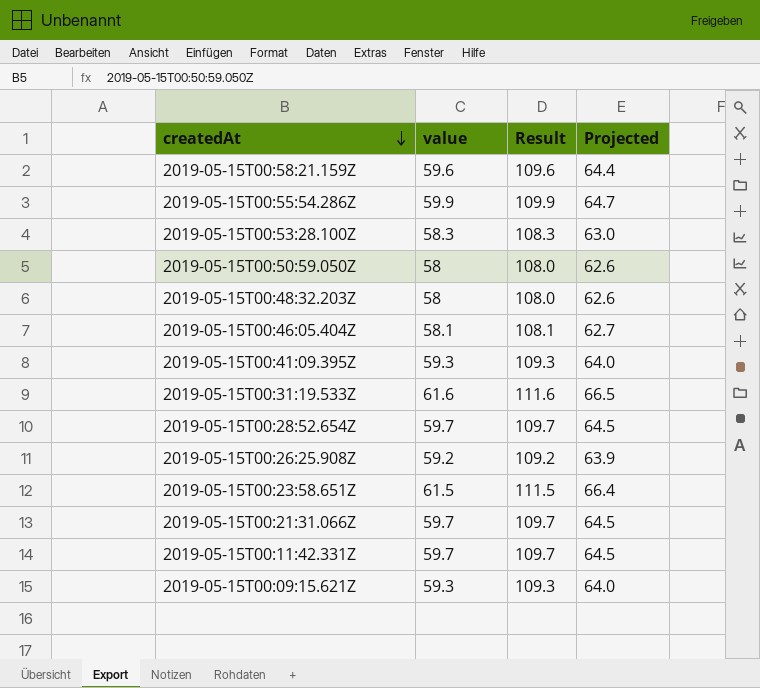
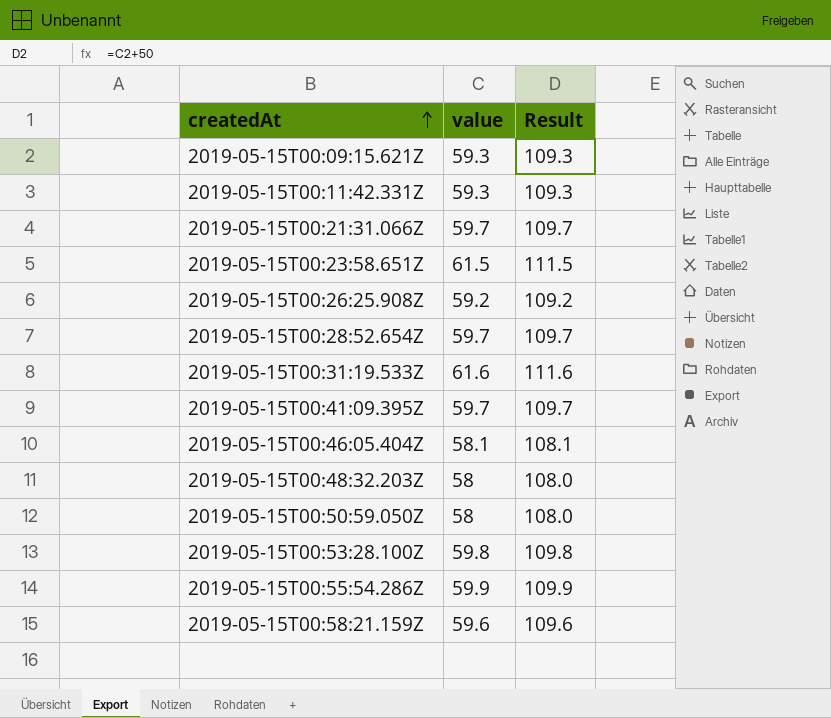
row order: createdAt descending -> createdAt ascending
column Projected | formula: [value] * 1.08 -> none
2019-05-15T00:11:42.331Z | value: 59.7 -> 59.3
2019-05-15T00:11:42.331Z | Result: 109.7 -> 109.3
2019-05-15T00:41:09.395Z | value: 59.3 -> 59.7
2019-05-15T00:41:09.395Z | Result: 109.3 -> 109.7
2019-05-15T00:53:28.100Z | value: 58.3 -> 59.8
2019-05-15T00:53:28.100Z | Result: 108.3 -> 109.8

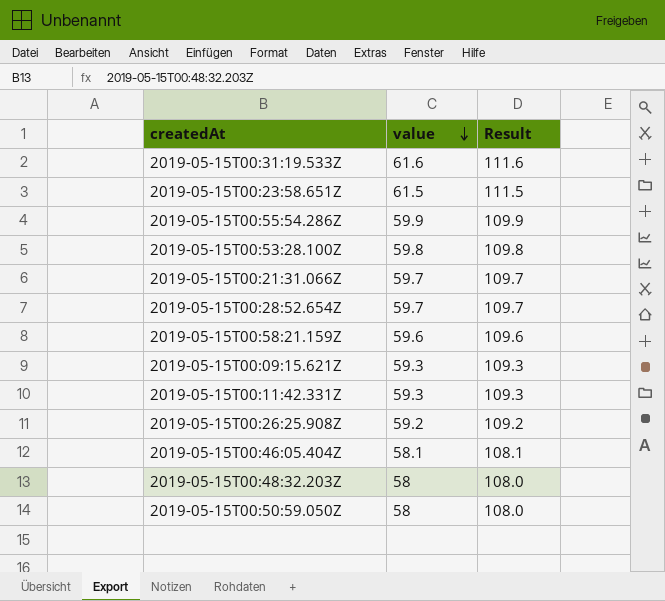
row order: createdAt ascending -> value descending
row 2019-05-15T00:41:09.395Z: 59.7 | 109.7 -> none

